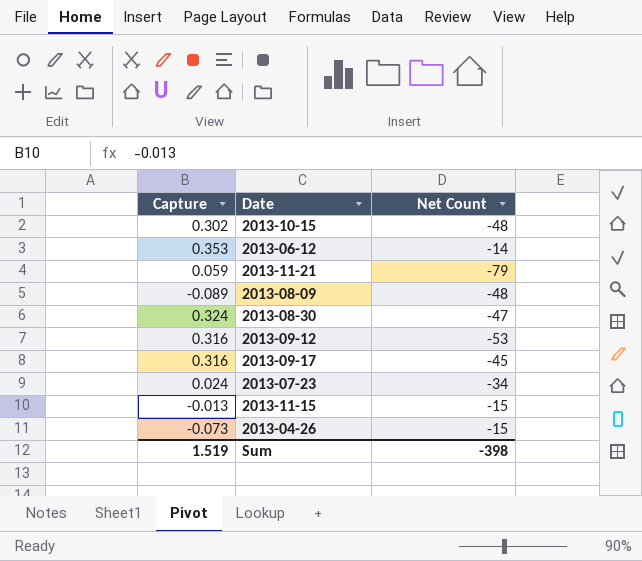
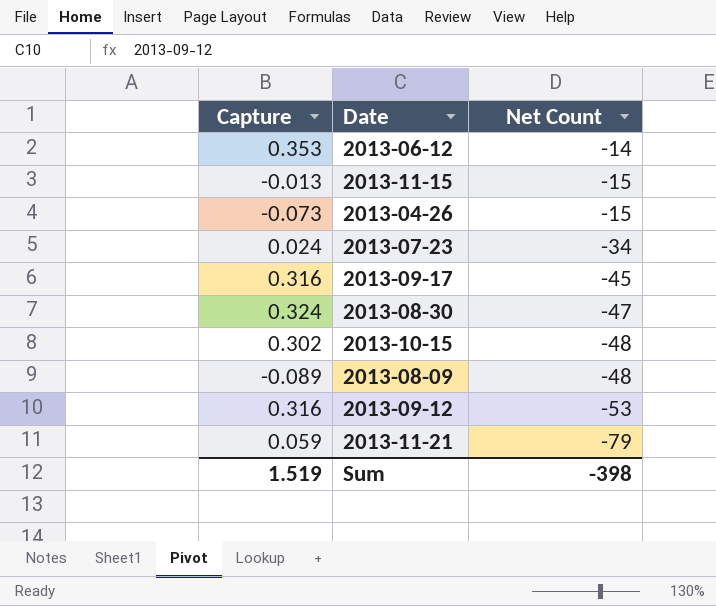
row order: none -> Net Count descending

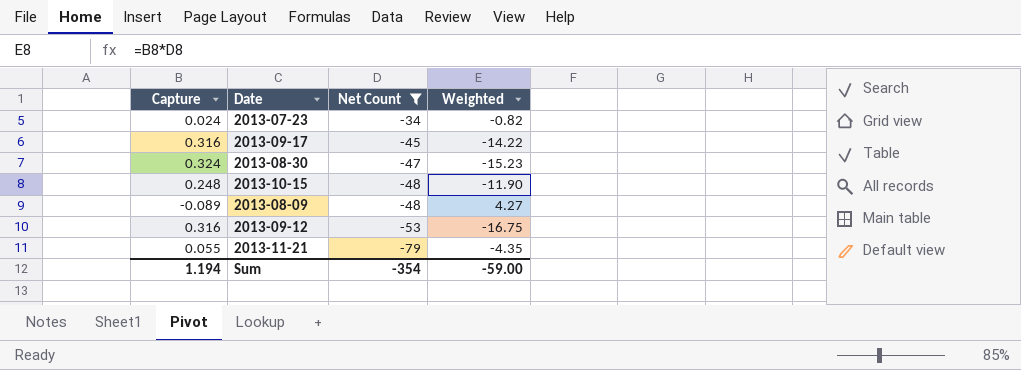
filter: none -> Net Count <= -34
column Weighted | formula: none -> [Capture] * [Net Count]
2013-10-15 | Capture: 0.302 -> 0.248
2013-11-21 | Capture: 0.059 -> 0.055
Sum | Capture: 1.519 -> 1.194
Sum | Net Count: -398 -> -354

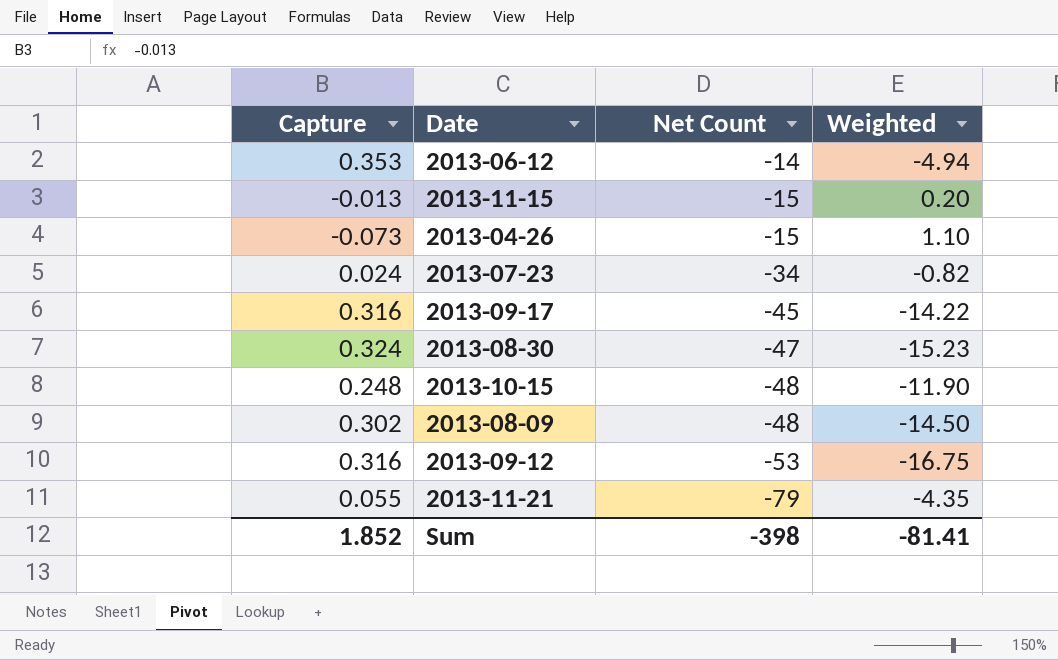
filter: Net Count <= -34 -> none
2013-08-09 | Capture: -0.089 -> 0.302
2013-08-09 | Weighted: 4.27 -> -14.50
Sum | Capture: 1.194 -> 1.852
Sum | Net Count: -354 -> -398
Sum | Weighted: -59.00 -> -81.41

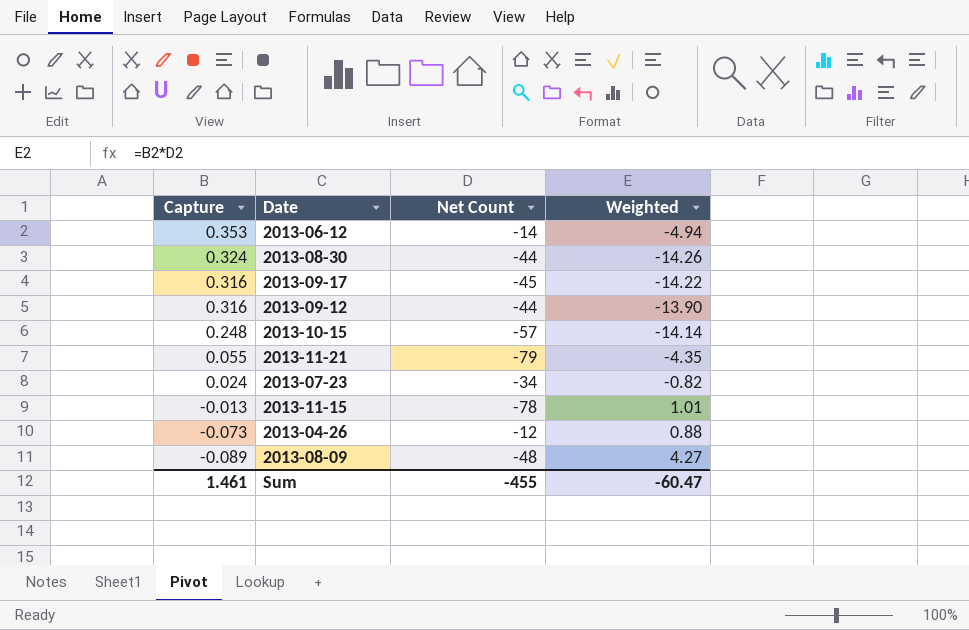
row order: Net Count descending -> Capture descending
2013-08-30 | Net Count: -47 -> -44
2013-08-30 | Weighted: -15.23 -> -14.26
2013-09-12 | Net Count: -53 -> -44
2013-09-12 | Weighted: -16.75 -> -13.90
2013-10-15 | Net Count: -48 -> -57
2013-10-15 | Weighted: -11.90 -> -14.14
2013-11-15 | Net Count: -15 -> -78
2013-11-15 | Weighted: 0.20 -> 1.01
2013-04-26 | Net Count: -15 -> -12
2013-04-26 | Weighted: 1.10 -> 0.88
2013-08-09 | Capture: 0.302 -> -0.089
2013-08-09 | Weighted: -14.50 -> 4.27
Sum | Capture: 1.852 -> 1.461
Sum | Net Count: -398 -> -455
Sum | Weighted: -81.41 -> -60.47

